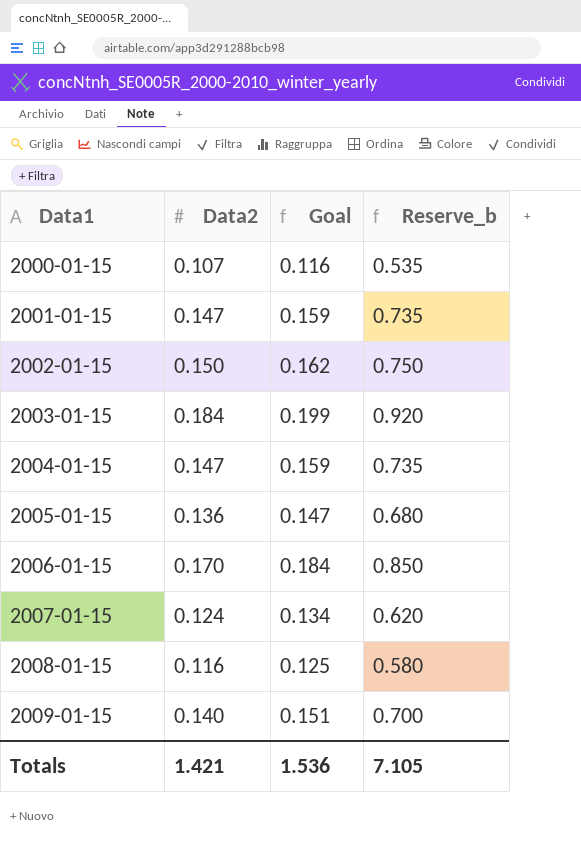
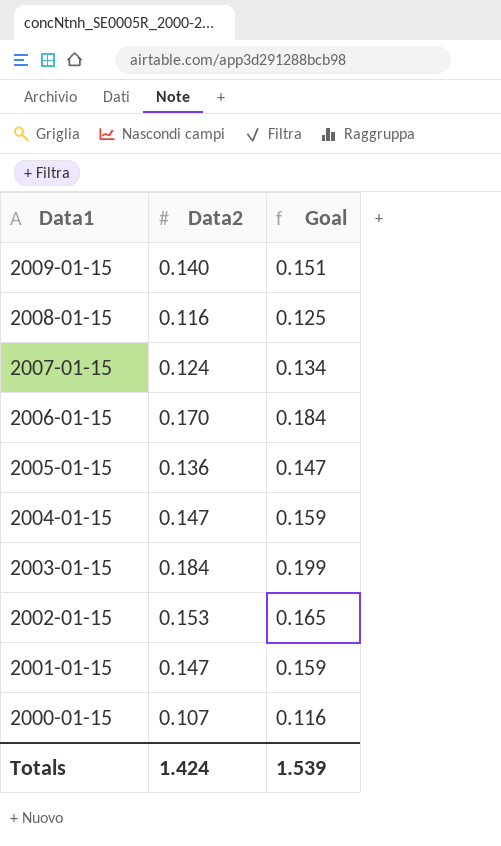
row order: Data1 ascending -> Data1 descending
column Reserve_b | formula: [Data2] * 5 -> none
2002-01-15 | Data2: 0.150 -> 0.153
2002-01-15 | Goal: 0.162 -> 0.165
Totals | Data2: 1.421 -> 1.424
Totals | Goal: 1.536 -> 1.539

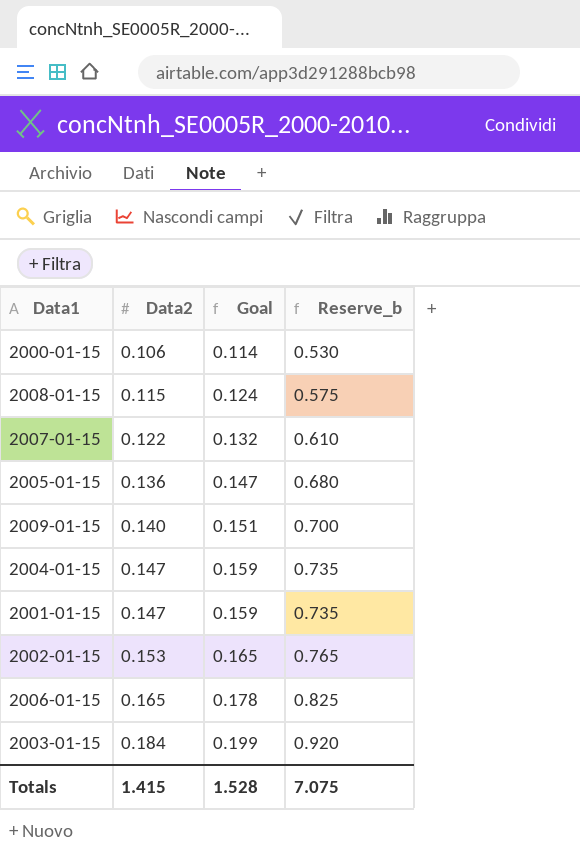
row order: Data1 descending -> Data2 ascending
column Reserve_b | formula: none -> [Data2] * 5
2000-01-15 | Data2: 0.107 -> 0.106
2000-01-15 | Goal: 0.116 -> 0.114
2008-01-15 | Data2: 0.116 -> 0.115
2008-01-15 | Goal: 0.125 -> 0.124
2007-01-15 | Data2: 0.124 -> 0.122
2007-01-15 | Goal: 0.134 -> 0.132
2006-01-15 | Data2: 0.170 -> 0.165
2006-01-15 | Goal: 0.184 -> 0.178
Totals | Data2: 1.424 -> 1.415
Totals | Goal: 1.539 -> 1.528

